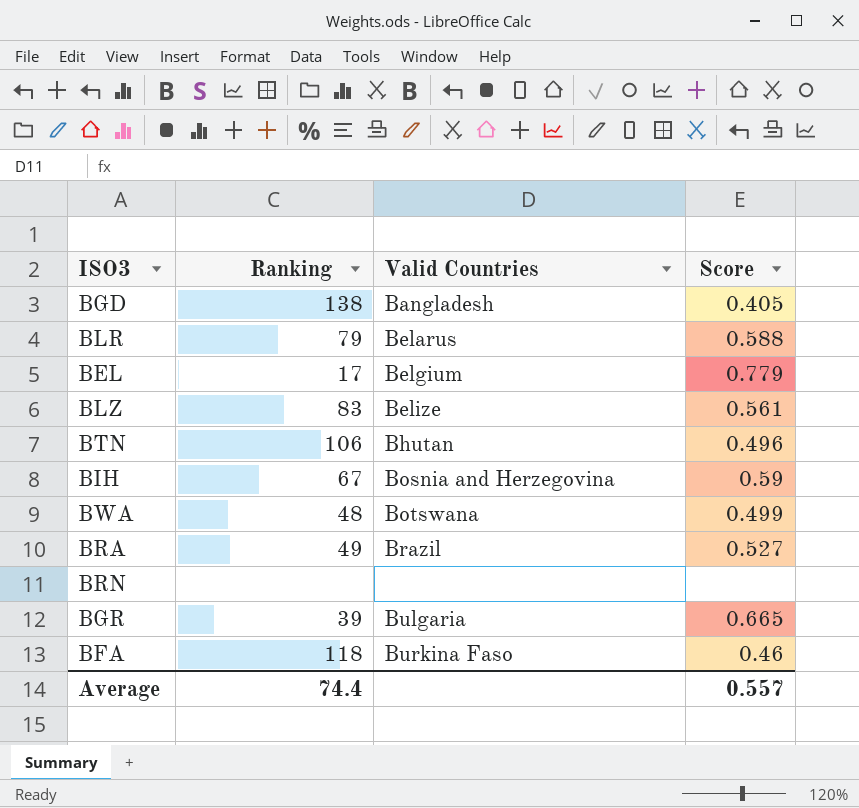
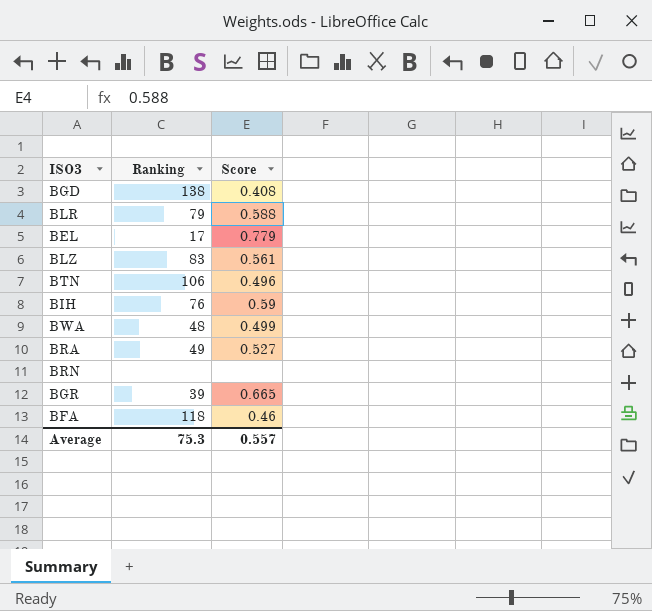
column Valid Countries | position: 3 -> none
BGD | Score: 0.405 -> 0.408
BIH | Ranking: 67 -> 76
Average | Ranking: 74.4 -> 75.3

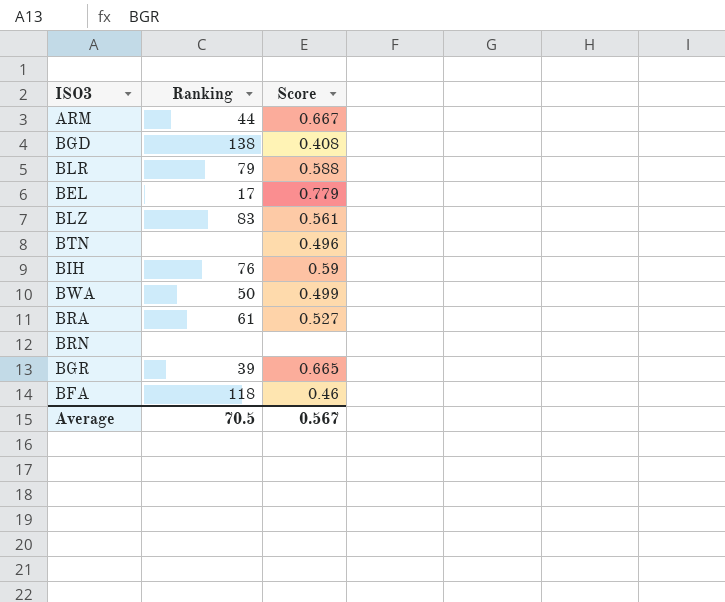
row ARM: none -> 44 | 0.667
BTN | Ranking: 106 -> none
BWA | Ranking: 48 -> 50
BRA | Ranking: 49 -> 61
Average | Ranking: 75.3 -> 70.5
Average | Score: 0.557 -> 0.567

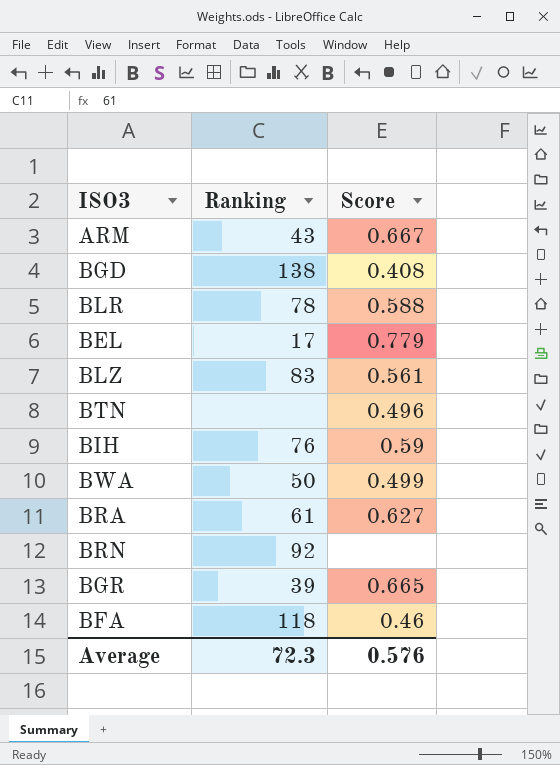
ARM | Ranking: 44 -> 43
BLR | Ranking: 79 -> 78
BRA | Score: 0.527 -> 0.627
BRN | Ranking: none -> 92
Average | Ranking: 70.5 -> 72.3
Average | Score: 0.567 -> 0.576

